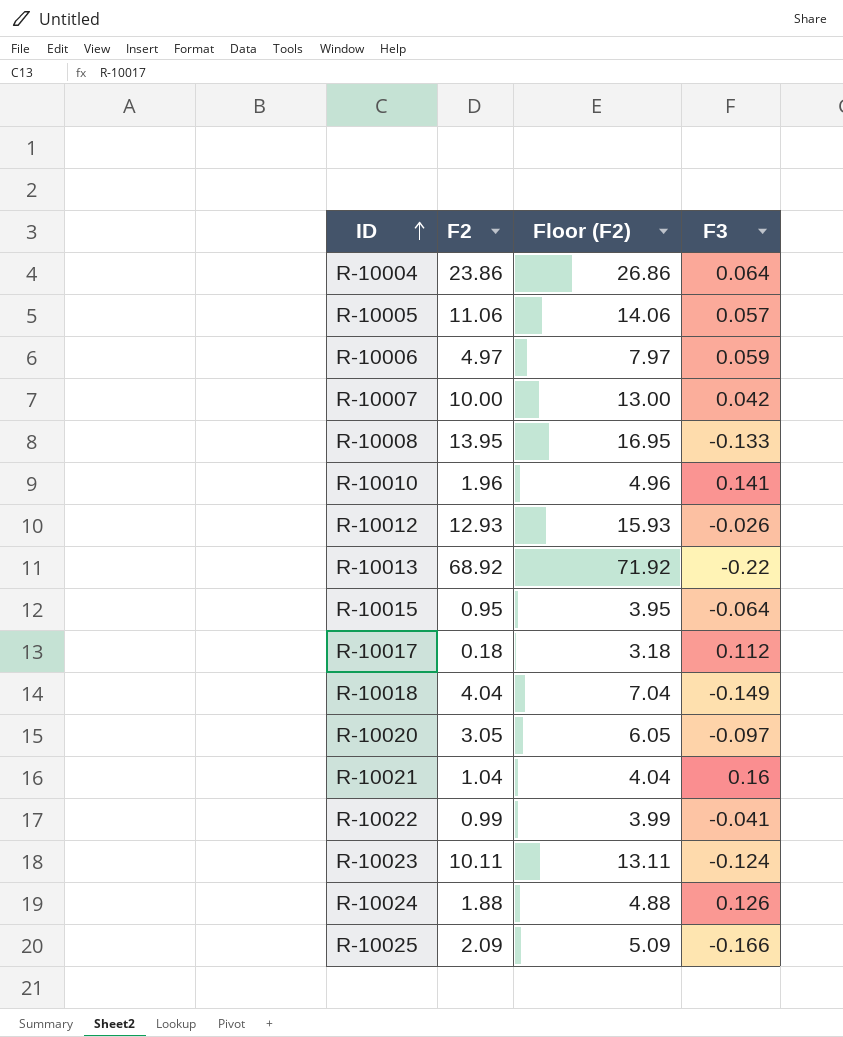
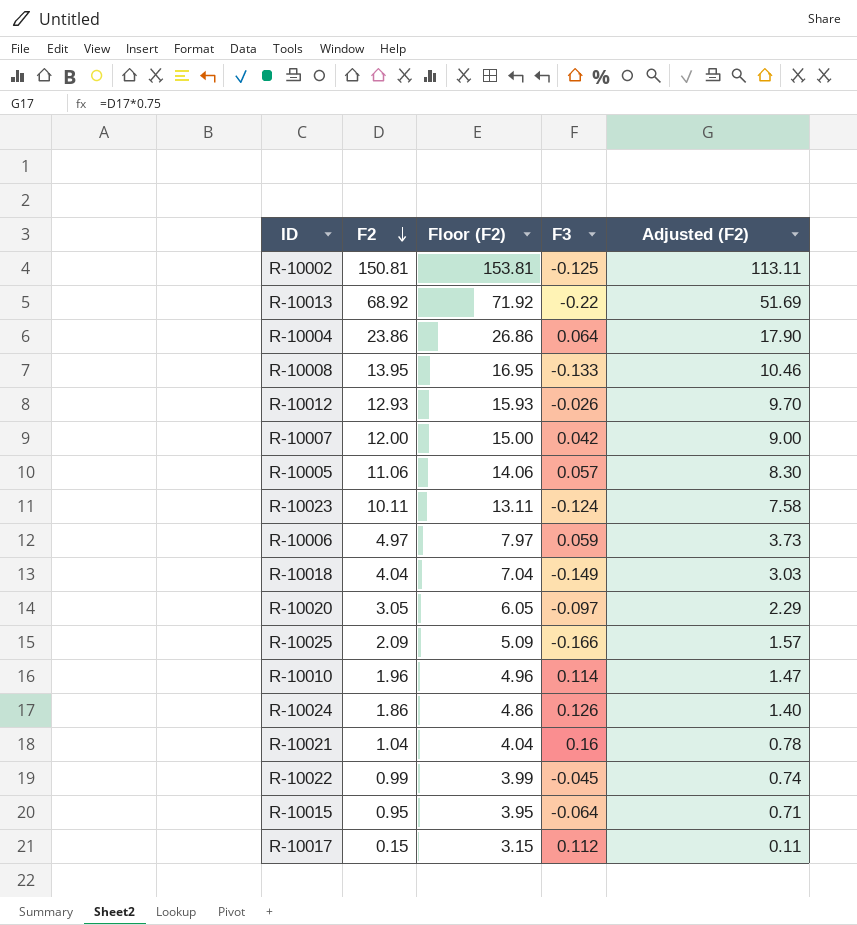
row order: ID ascending -> F2 descending
column Adjusted (F2) | formula: none -> [F2] * 0.75
row R-10002: none -> 150.81 | 153.81 | -0.125 | 113.11
R-10007 | F2: 10.00 -> 12.00
R-10007 | Floor (F2): 13.00 -> 15.00
R-10010 | F3: 0.141 -> 0.114
R-10024 | F2: 1.88 -> 1.86
R-10024 | Floor (F2): 4.88 -> 4.86
R-10022 | F3: -0.041 -> -0.045
R-10017 | F2: 0.18 -> 0.15
R-10017 | Floor (F2): 3.18 -> 3.15

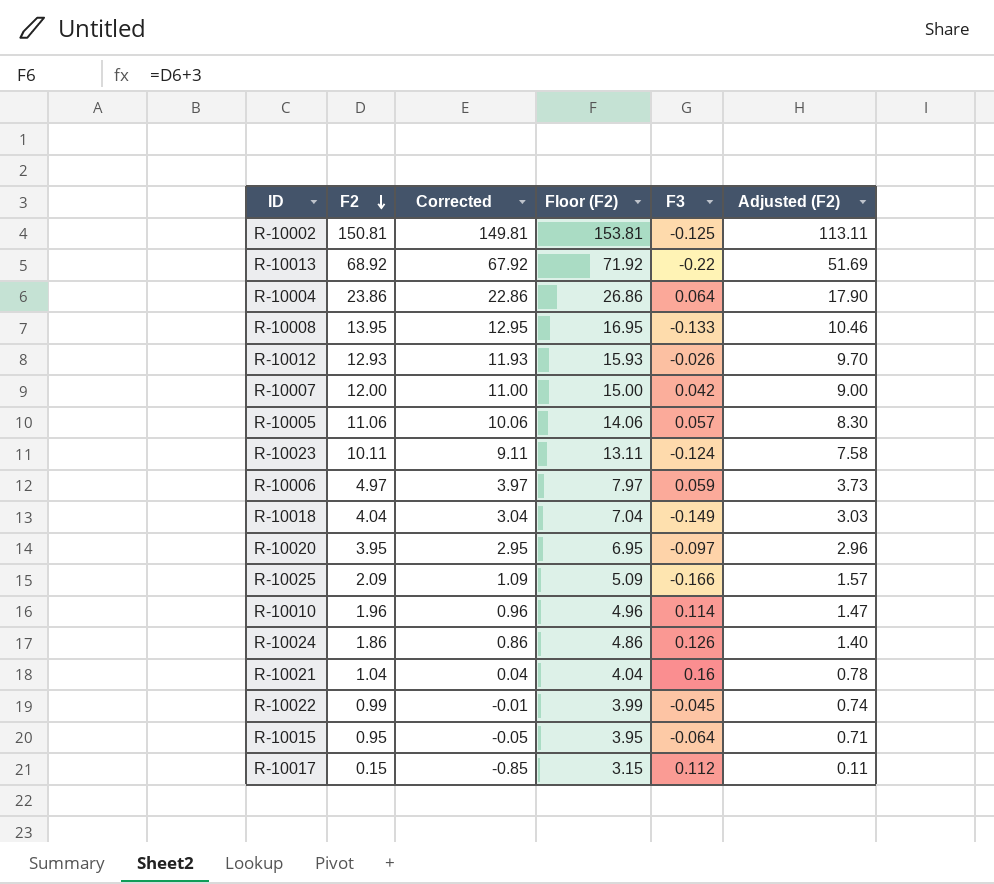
column Corrected | formula: none -> [F2] - 1
R-10020 | F2: 3.05 -> 3.95
R-10020 | Floor (F2): 6.05 -> 6.95
R-10020 | Adjusted (F2): 2.29 -> 2.96

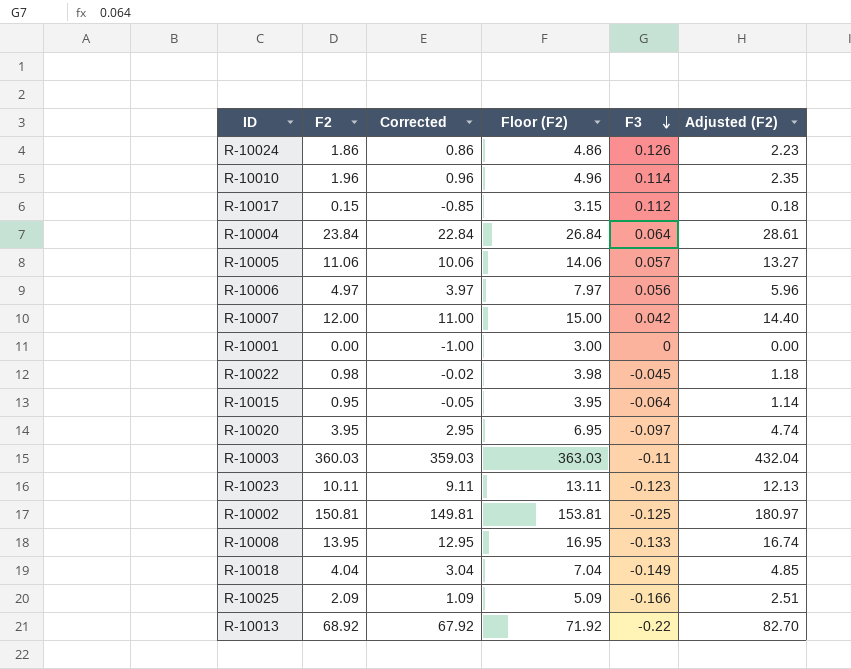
row order: F2 descending -> F3 descending
column Adjusted (F2) | formula: [F2] * 0.75 -> [F2] * 1.2
row R-10012: 12.93 | 11.93 | 15.93 | -0.026 | 9.70 -> none
row R-10021: 1.04 | 0.04 | 4.04 | 0.16 | 0.78 -> none
R-10004 | F2: 23.86 -> 23.84
R-10004 | Corrected: 22.86 -> 22.84
R-10004 | Floor (F2): 26.86 -> 26.84
R-10006 | F3: 0.059 -> 0.056
row R-10001: none -> 0.00 | -1.00 | 3.00 | 0 | 0.00
R-10022 | F2: 0.99 -> 0.98
R-10022 | Corrected: -0.01 -> -0.02
R-10022 | Floor (F2): 3.99 -> 3.98
row R-10003: none -> 360.03 | 359.03 | 363.03 | -0.11 | 432.04
R-10023 | F3: -0.124 -> -0.123

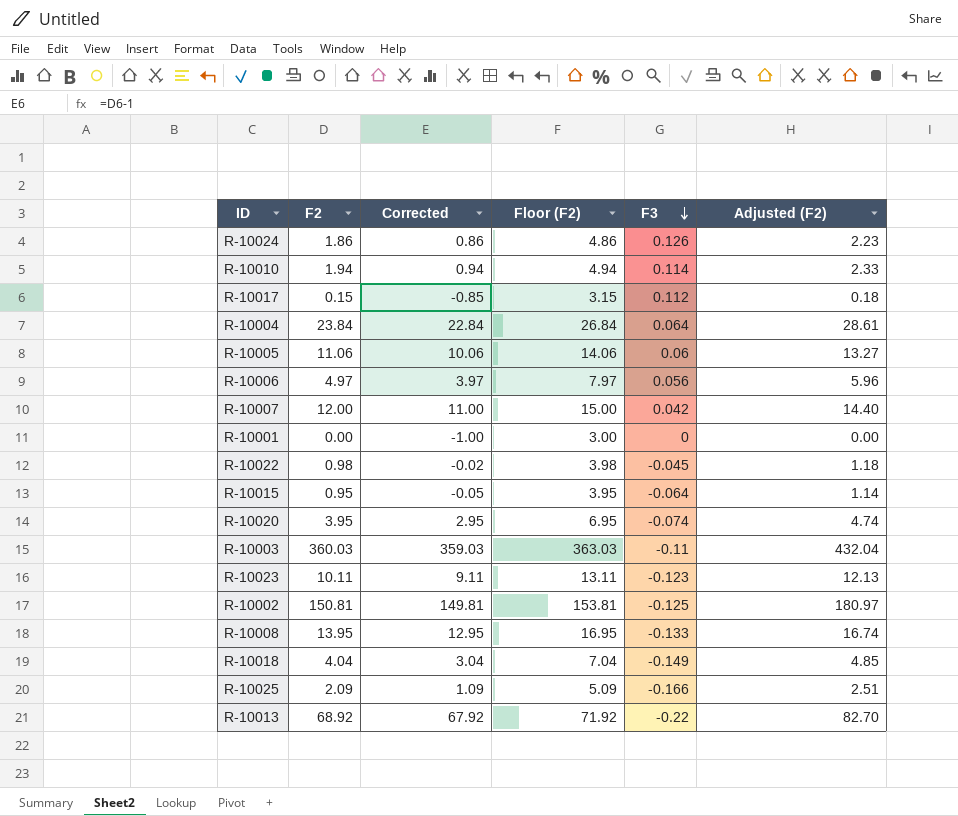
R-10010 | F2: 1.96 -> 1.94
R-10010 | Corrected: 0.96 -> 0.94
R-10010 | Floor (F2): 4.96 -> 4.94
R-10010 | Adjusted (F2): 2.35 -> 2.33
R-10005 | F3: 0.057 -> 0.06
R-10020 | F3: -0.097 -> -0.074

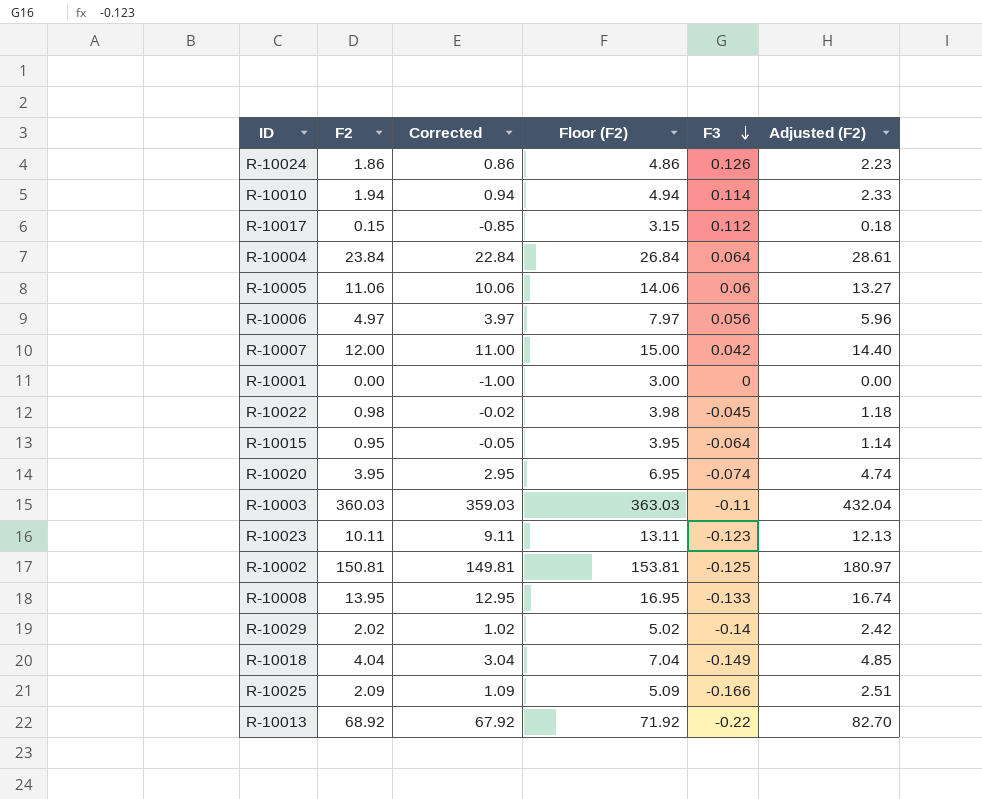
row R-10029: none -> 2.02 | 1.02 | 5.02 | -0.14 | 2.42

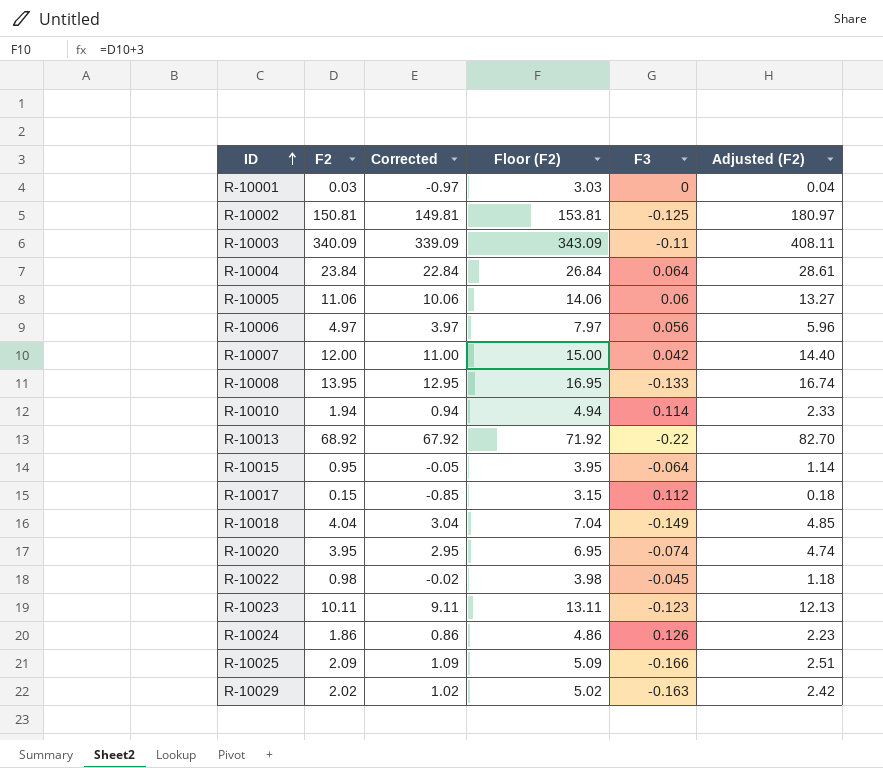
row order: F3 descending -> ID ascending
R-10001 | F2: 0.00 -> 0.03
R-10001 | Corrected: -1.00 -> -0.97
R-10001 | Floor (F2): 3.00 -> 3.03
R-10001 | Adjusted (F2): 0.00 -> 0.04
R-10003 | F2: 360.03 -> 340.09
R-10003 | Corrected: 359.03 -> 339.09
R-10003 | Floor (F2): 363.03 -> 343.09
R-10003 | Adjusted (F2): 432.04 -> 408.11
R-10029 | F3: -0.14 -> -0.163

